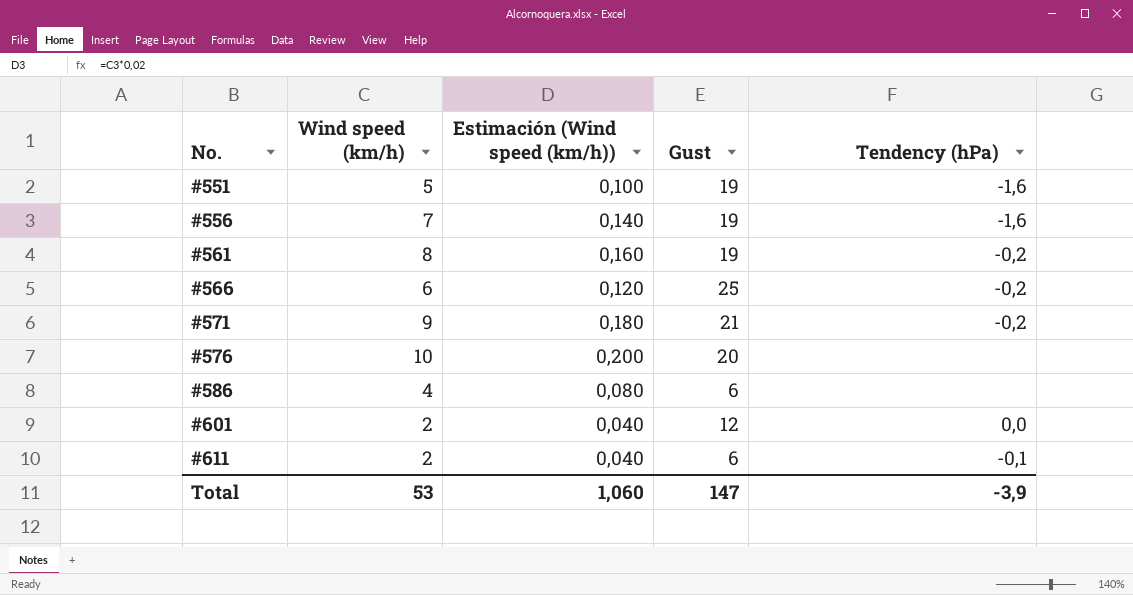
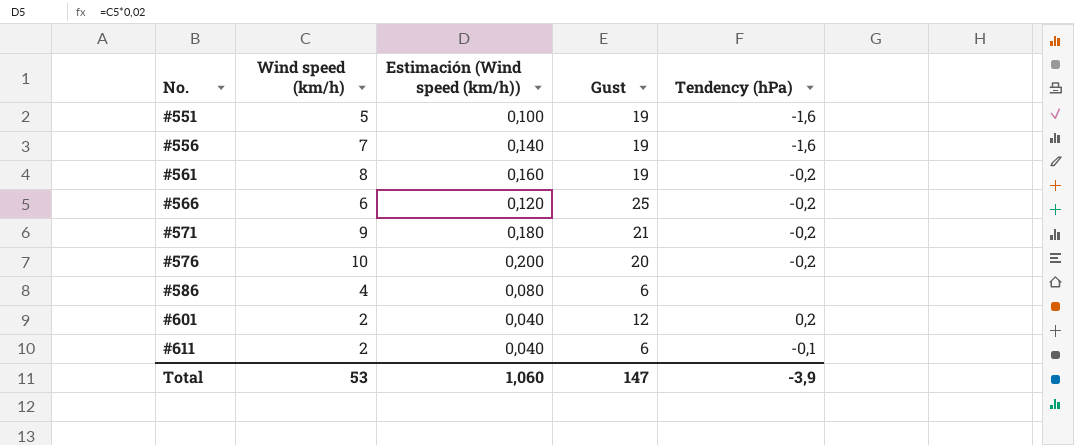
#576 | Tendency (hPa): none -> -0,2
#601 | Tendency (hPa): 0,0 -> 0,2

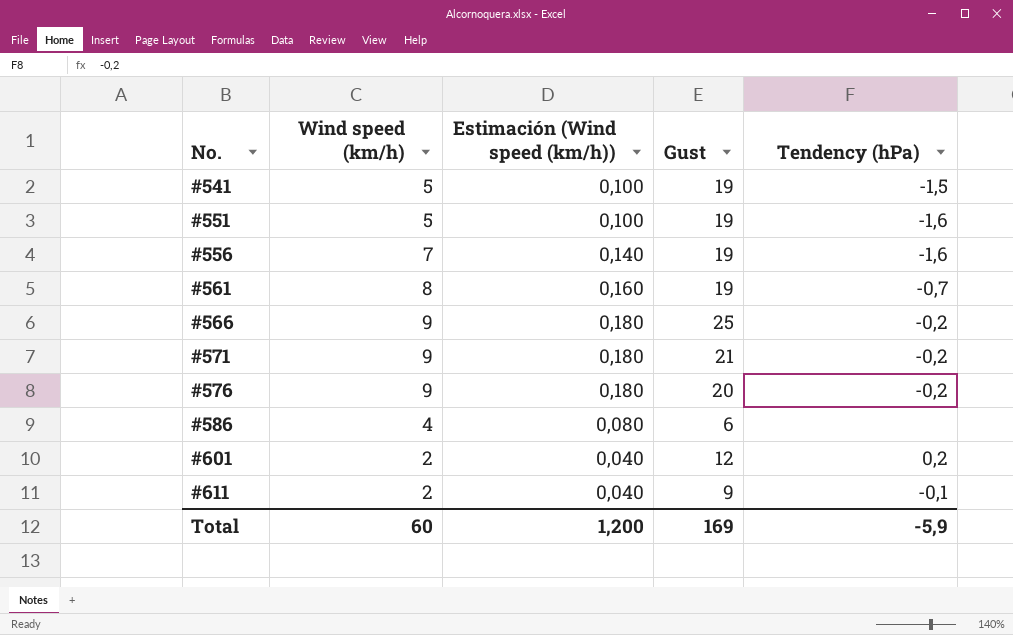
row #541: none -> 5 | 0,100 | 19 | -1,5
#561 | Tendency (hPa): -0,2 -> -0,7
#566 | Wind speed (km/h): 6 -> 9
#566 | Estimación (Wind speed (km/h)): 0,120 -> 0,180
#576 | Wind speed (km/h): 10 -> 9
#576 | Estimación (Wind speed (km/h)): 0,200 -> 0,180
#611 | Gust: 6 -> 9
Total | Wind speed (km/h): 53 -> 60
Total | Estimación (Wind speed (km/h)): 1,060 -> 1,200
Total | Gust: 147 -> 169
Total | Tendency (hPa): -3,9 -> -5,9

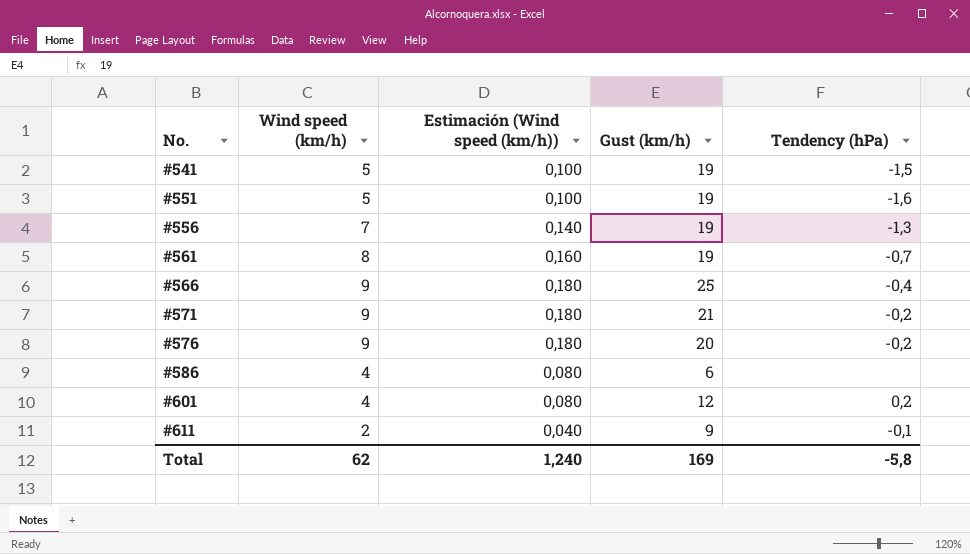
column name: Gust -> Gust (km/h)
#556 | Tendency (hPa): -1,6 -> -1,3
#566 | Tendency (hPa): -0,2 -> -0,4
#601 | Wind speed (km/h): 2 -> 4
#601 | Estimación (Wind speed (km/h)): 0,040 -> 0,080
Total | Wind speed (km/h): 60 -> 62
Total | Estimación (Wind speed (km/h)): 1,200 -> 1,240
Total | Tendency (hPa): -5,9 -> -5,8

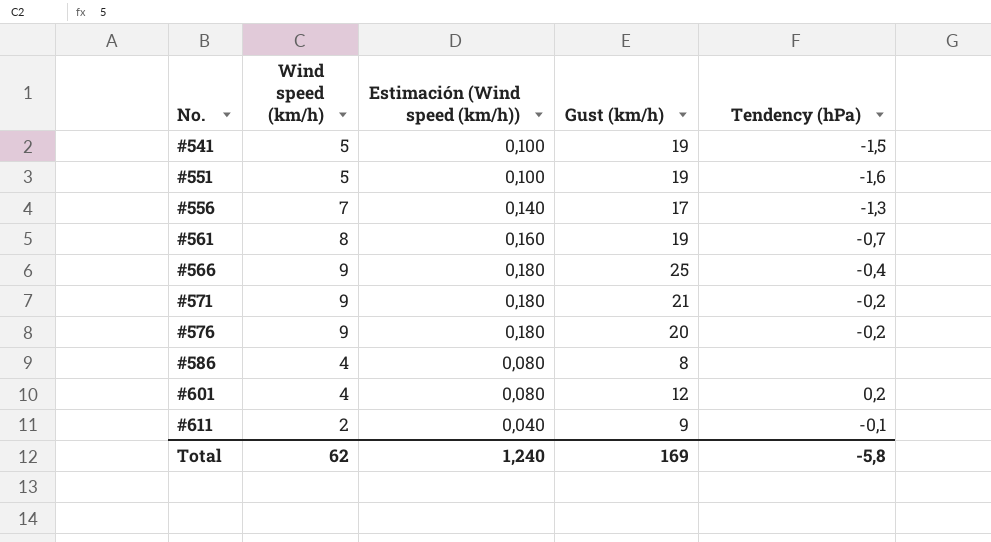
#556 | Gust (km/h): 19 -> 17
#586 | Gust (km/h): 6 -> 8

